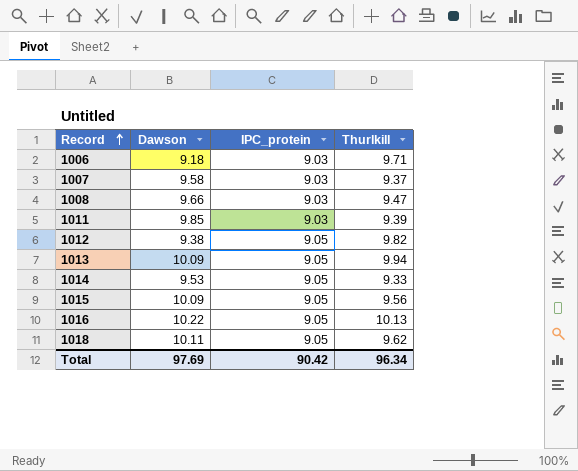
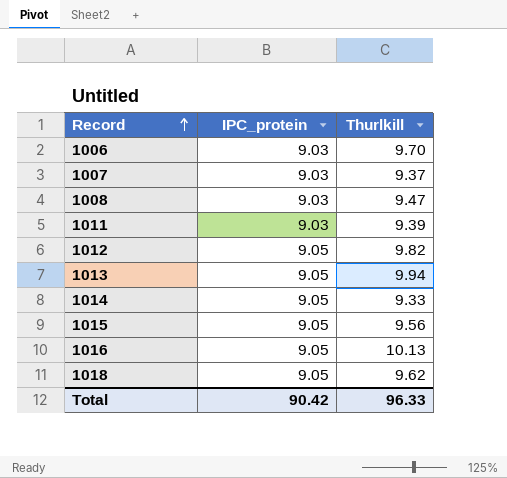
column Dawson | position: 2 -> none
1006 | Thurlkill: 9.71 -> 9.70
Total | Thurlkill: 96.34 -> 96.33

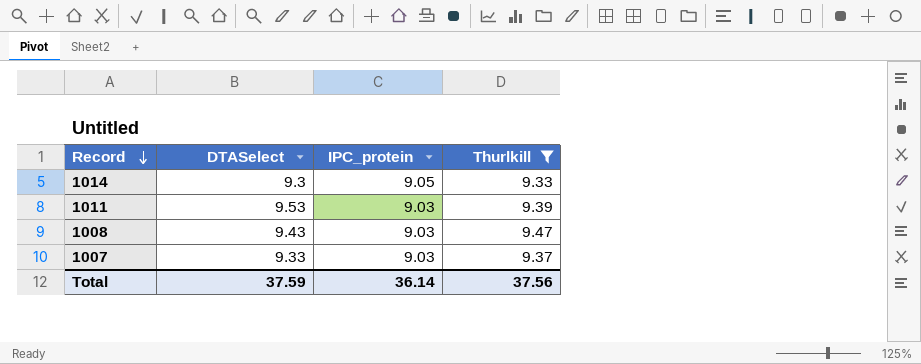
filter: none -> Thurlkill <= 9.47
row order: Record ascending -> Record descending
column DTASelect | position: none -> 2
Total | IPC_protein: 90.42 -> 36.14
Total | Thurlkill: 96.33 -> 37.56

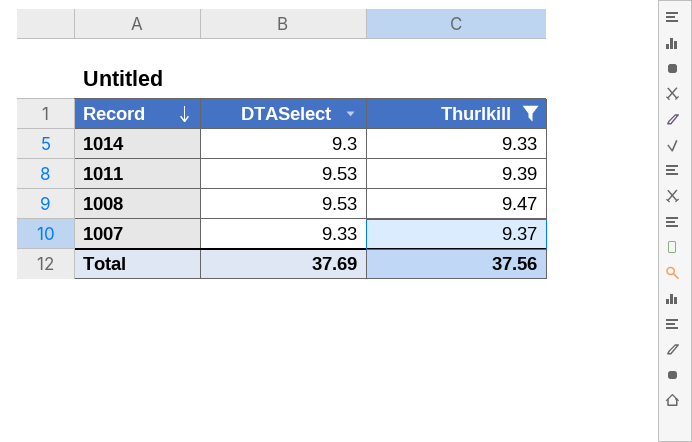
column IPC_protein | position: 3 -> none
1008 | DTASelect: 9.43 -> 9.53
Total | DTASelect: 37.59 -> 37.69

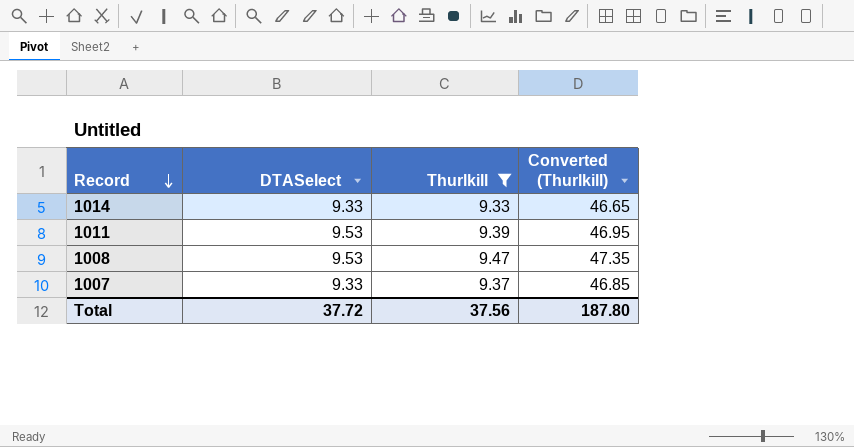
column Converted (Thurlkill) | formula: none -> [Thurlkill] * 5
1014 | DTASelect: 9.3 -> 9.33
Total | DTASelect: 37.69 -> 37.72

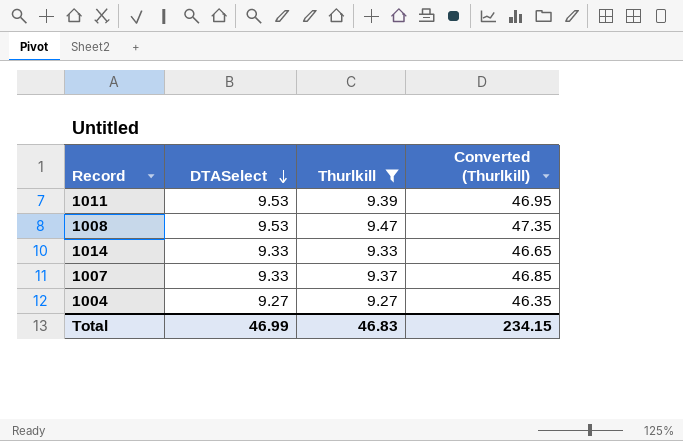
row order: Record descending -> DTASelect descending
row 1004: none -> 9.27 | 9.27 | 46.35
Total | DTASelect: 37.72 -> 46.99
Total | Thurlkill: 37.56 -> 46.83
Total | Converted (Thurlkill): 187.80 -> 234.15

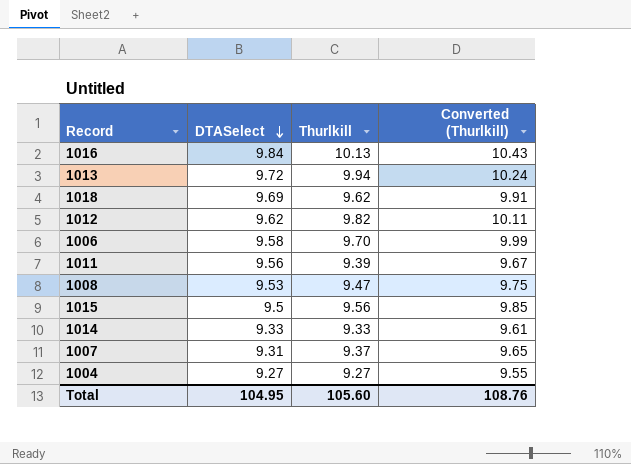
filter: Thurlkill <= 9.47 -> none
column Converted (Thurlkill) | formula: [Thurlkill] * 5 -> [Thurlkill] * 1.03
1011 | DTASelect: 9.53 -> 9.56
1007 | DTASelect: 9.33 -> 9.31
Total | DTASelect: 46.99 -> 104.95
Total | Thurlkill: 46.83 -> 105.60
Total | Converted (Thurlkill): 234.15 -> 108.76

